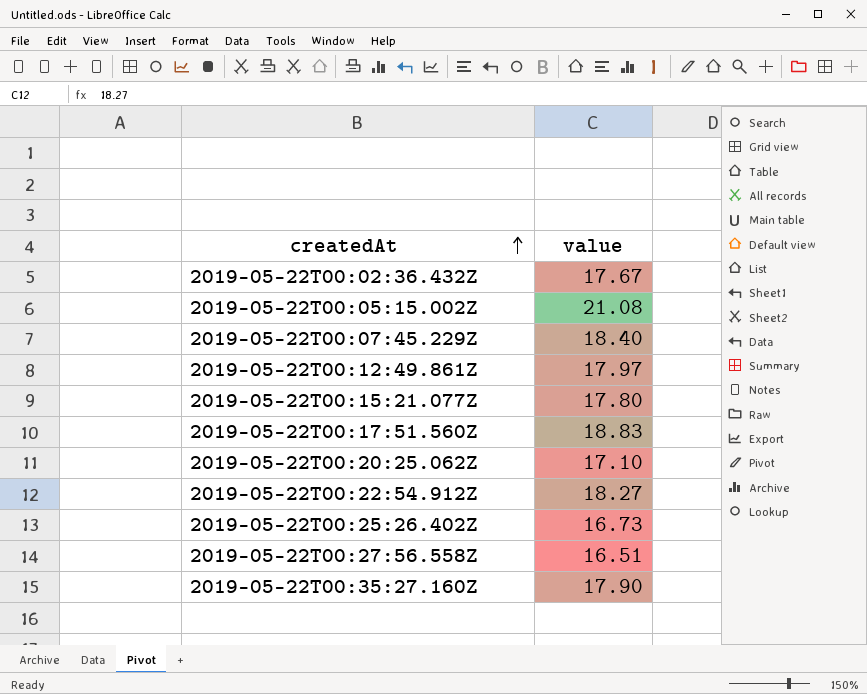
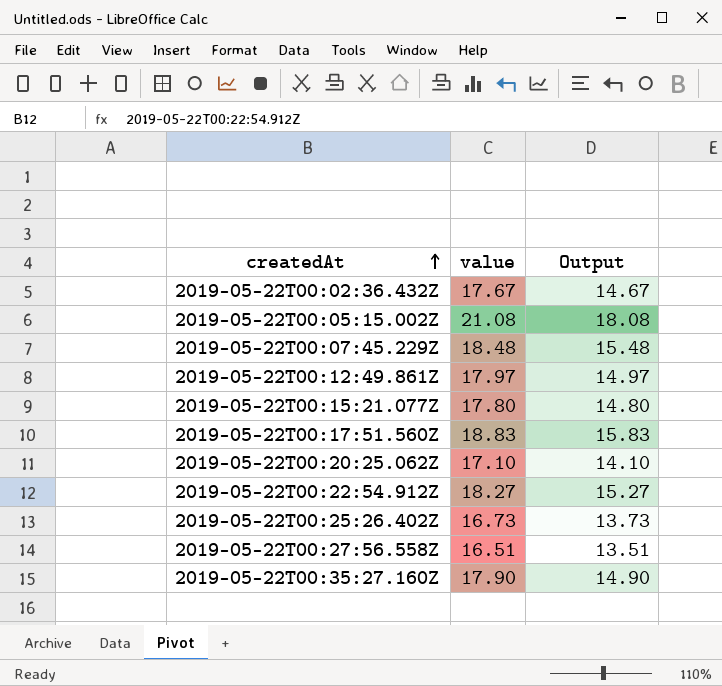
column Output | formula: none -> [value] - 3
2019-05-22T00:07:45.229Z | value: 18.40 -> 18.48

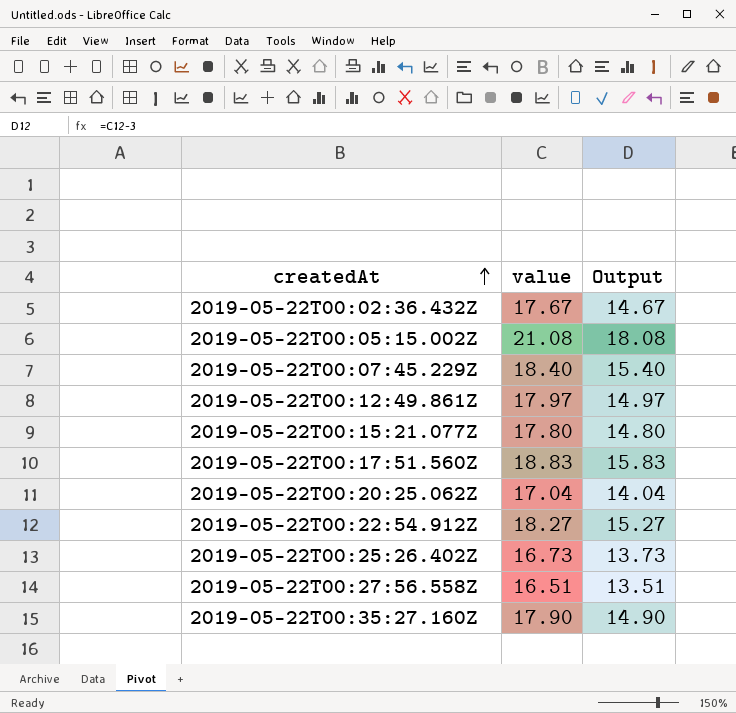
2019-05-22T00:07:45.229Z | value: 18.48 -> 18.40
2019-05-22T00:07:45.229Z | Output: 15.48 -> 15.40
2019-05-22T00:20:25.062Z | value: 17.10 -> 17.04
2019-05-22T00:20:25.062Z | Output: 14.10 -> 14.04

